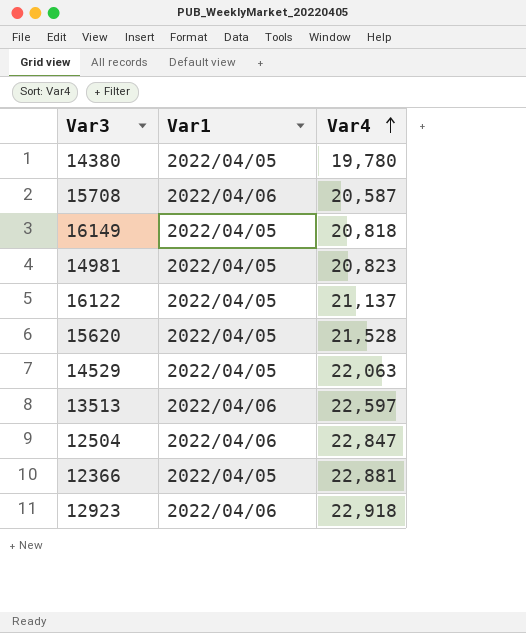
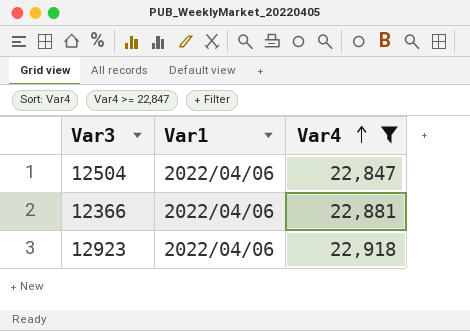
filter: none -> Var4 >= 22,847
12366 | Var1: 2022/04/05 -> 2022/04/06

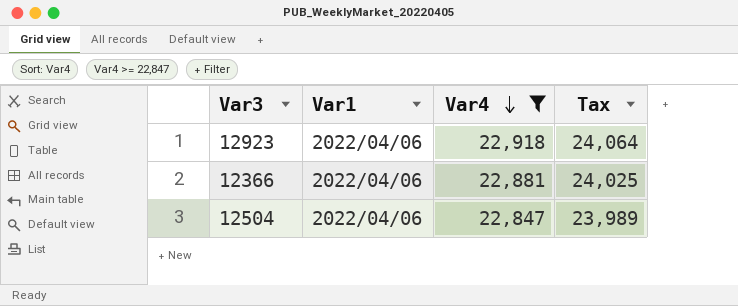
row order: Var4 ascending -> Var4 descending
column Tax | formula: none -> [Var4] * 1.05

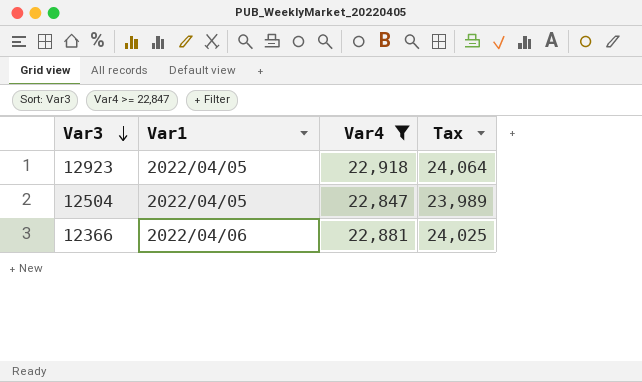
row order: Var4 descending -> Var3 descending
12923 | Var1: 2022/04/06 -> 2022/04/05
12504 | Var1: 2022/04/06 -> 2022/04/05

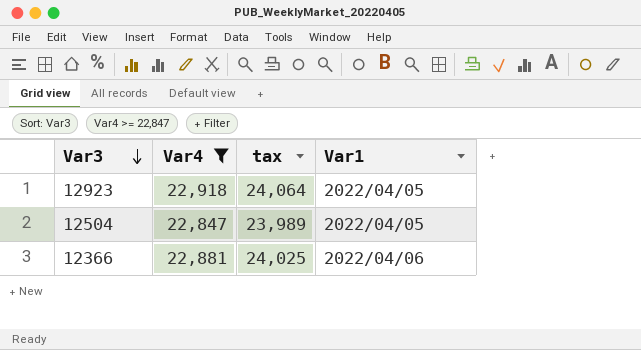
column name: Tax -> tax
column Var1 | position: 2 -> 4

